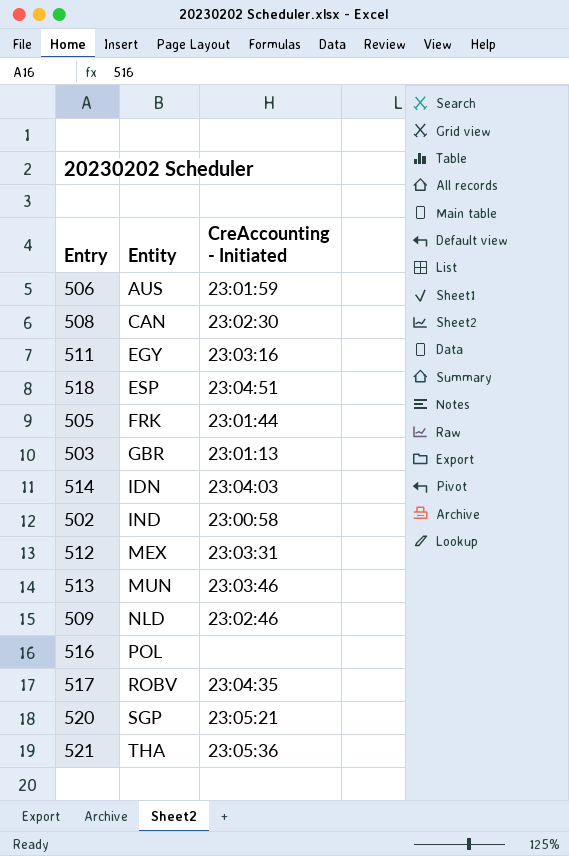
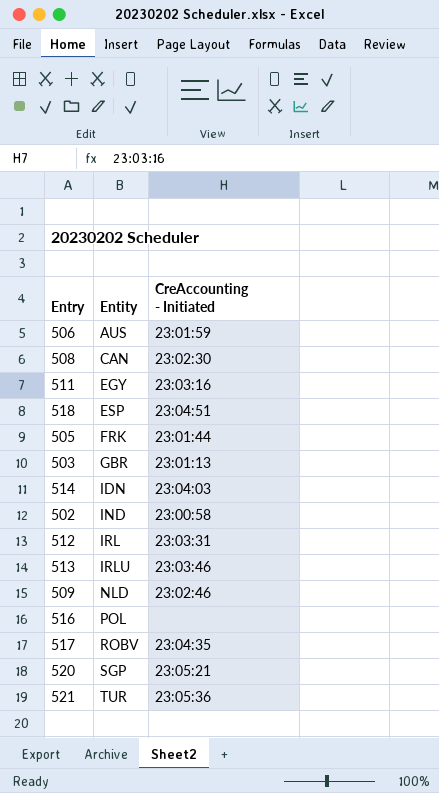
512 | Entity: MEX -> IRL
513 | Entity: MUN -> IRLU
521 | Entity: THA -> TUR

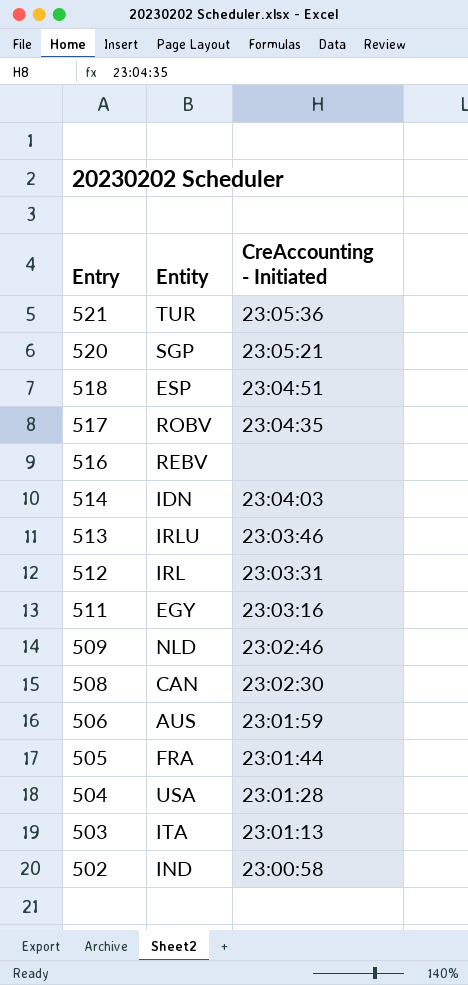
row order: Entity ascending -> Entry descending
516 | Entity: POL -> REBV
505 | Entity: FRK -> FRA
row 504: none -> USA | 23:01:28
503 | Entity: GBR -> ITA

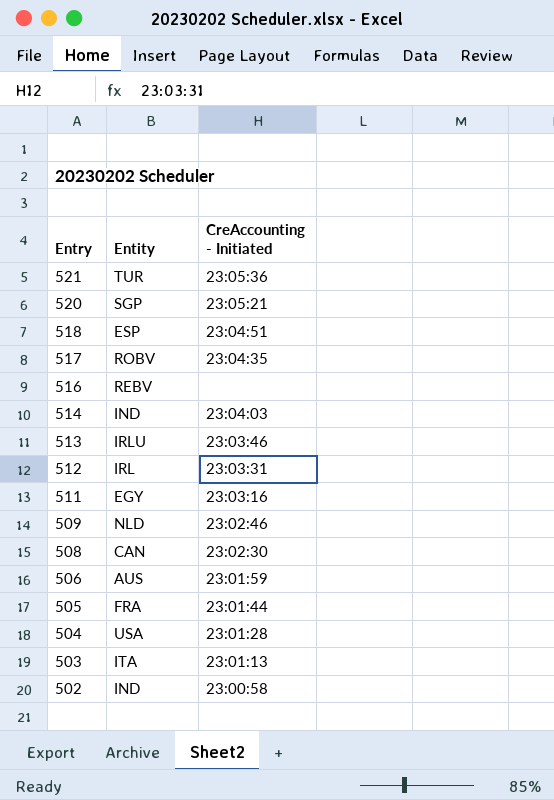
514 | Entity: IDN -> IND

